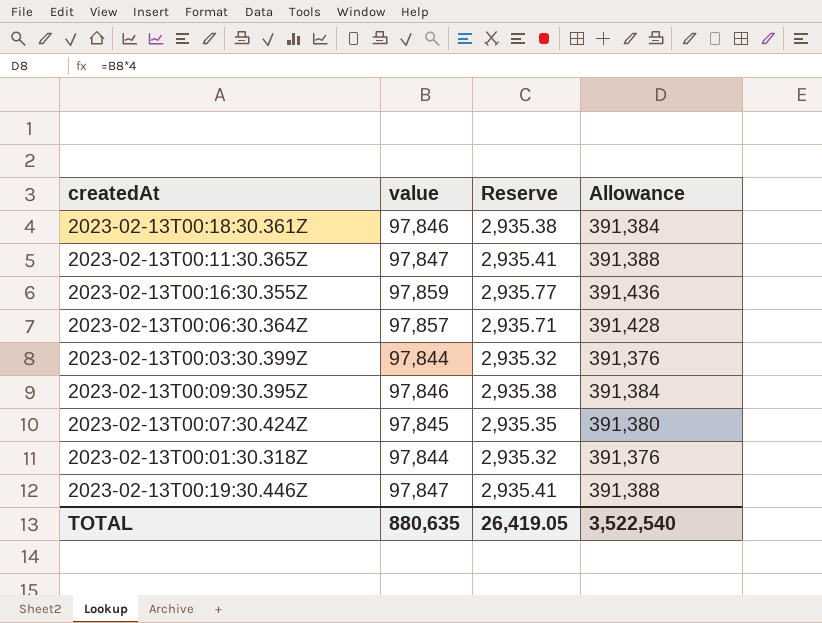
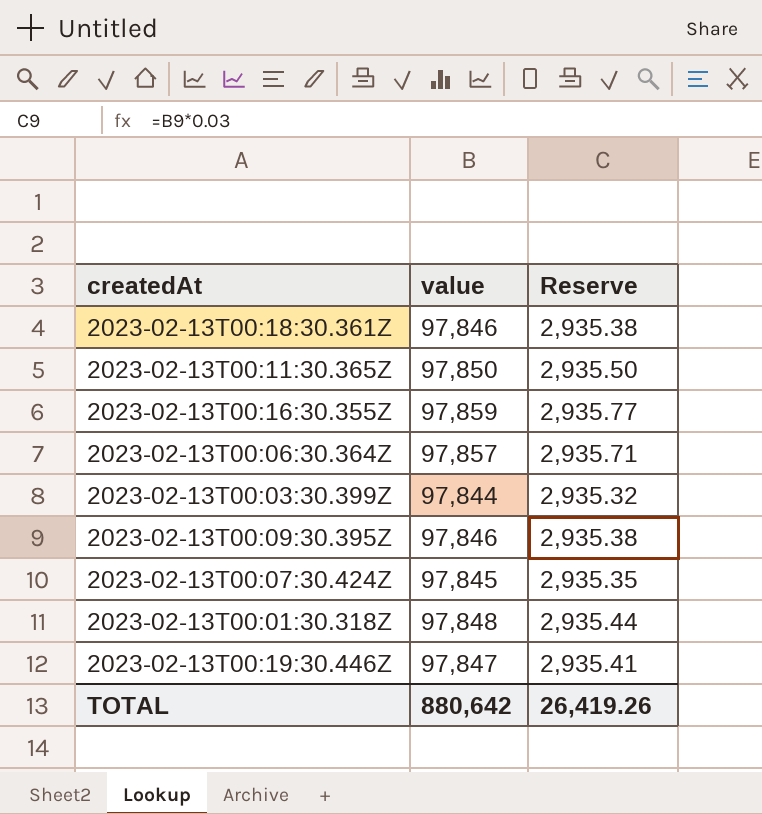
column Allowance | formula: [value] * 4 -> none
2023-02-13T00:11:30.365Z | value: 97,847 -> 97,850
2023-02-13T00:11:30.365Z | Reserve: 2,935.41 -> 2,935.50
2023-02-13T00:01:30.318Z | value: 97,844 -> 97,848
2023-02-13T00:01:30.318Z | Reserve: 2,935.32 -> 2,935.44
TOTAL | value: 880,635 -> 880,642
TOTAL | Reserve: 26,419.05 -> 26,419.26

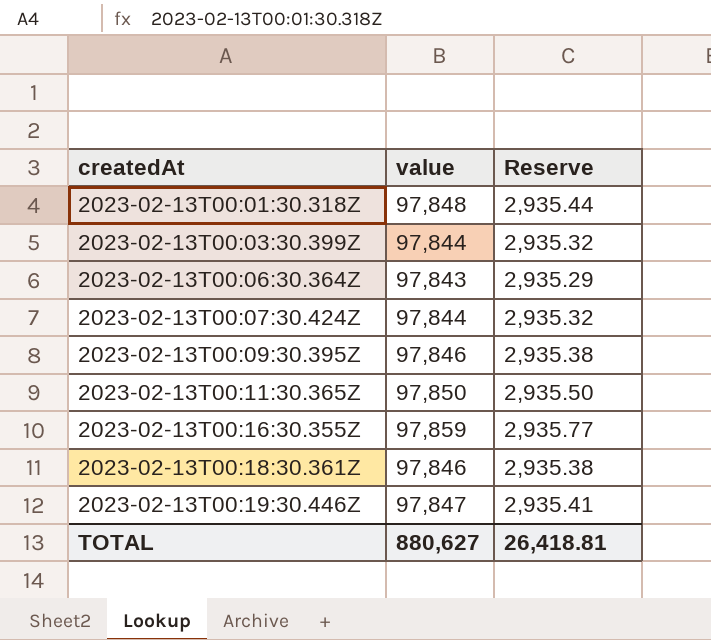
row order: none -> createdAt ascending
2023-02-13T00:06:30.364Z | value: 97,857 -> 97,843
2023-02-13T00:06:30.364Z | Reserve: 2,935.71 -> 2,935.29
2023-02-13T00:07:30.424Z | value: 97,845 -> 97,844
2023-02-13T00:07:30.424Z | Reserve: 2,935.35 -> 2,935.32
TOTAL | value: 880,642 -> 880,627
TOTAL | Reserve: 26,419.26 -> 26,418.81

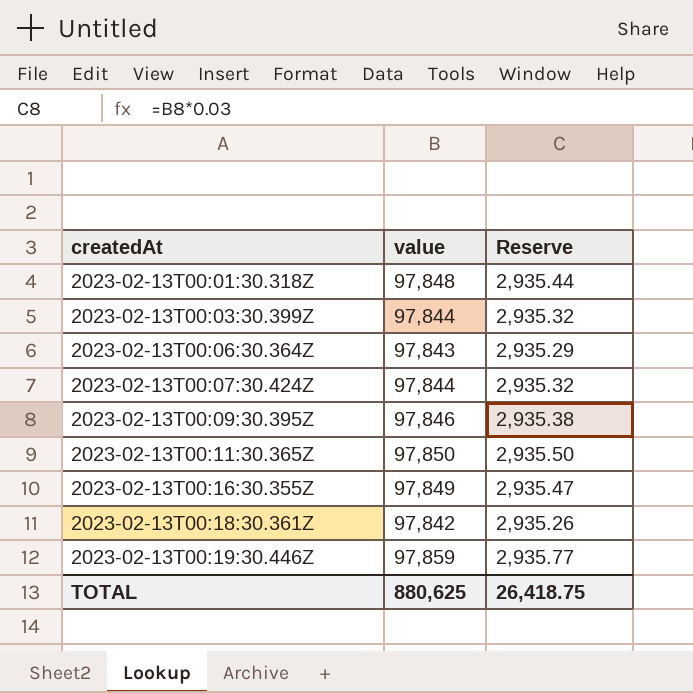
2023-02-13T00:16:30.355Z | value: 97,859 -> 97,849
2023-02-13T00:16:30.355Z | Reserve: 2,935.77 -> 2,935.47
2023-02-13T00:18:30.361Z | value: 97,846 -> 97,842
2023-02-13T00:18:30.361Z | Reserve: 2,935.38 -> 2,935.26
2023-02-13T00:19:30.446Z | value: 97,847 -> 97,859
2023-02-13T00:19:30.446Z | Reserve: 2,935.41 -> 2,935.77
TOTAL | value: 880,627 -> 880,625
TOTAL | Reserve: 26,418.81 -> 26,418.75

